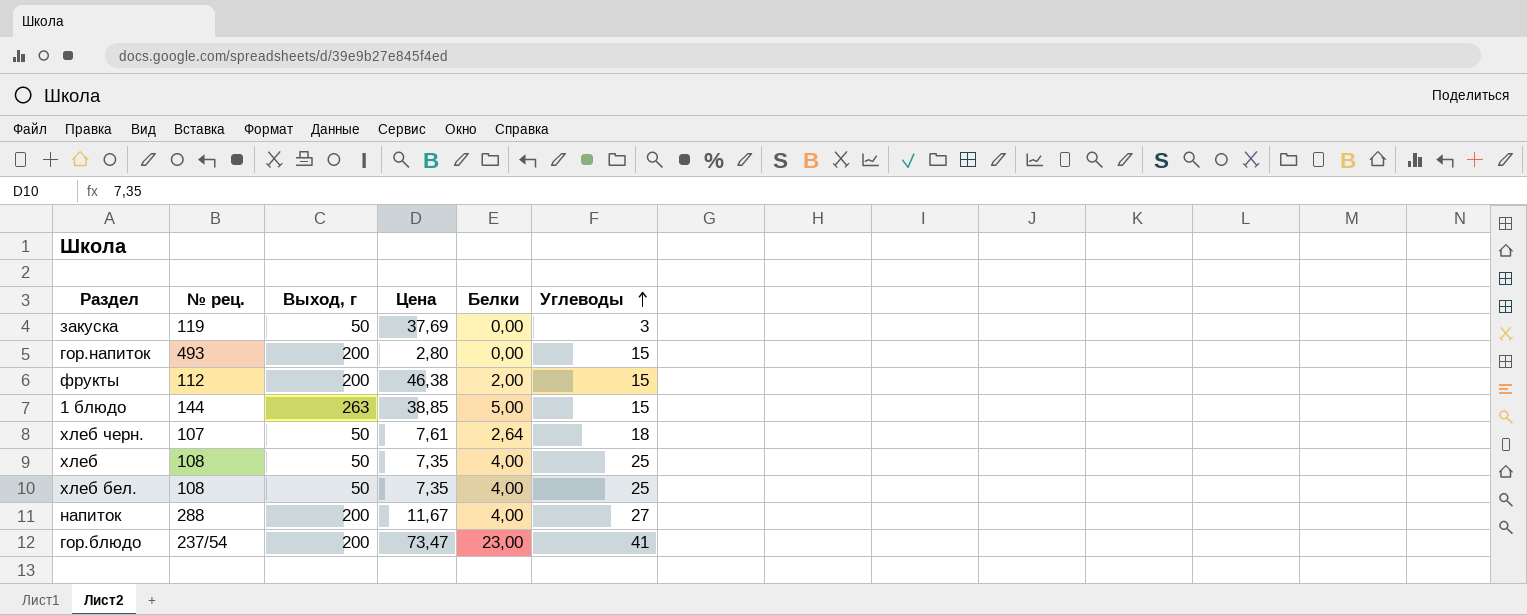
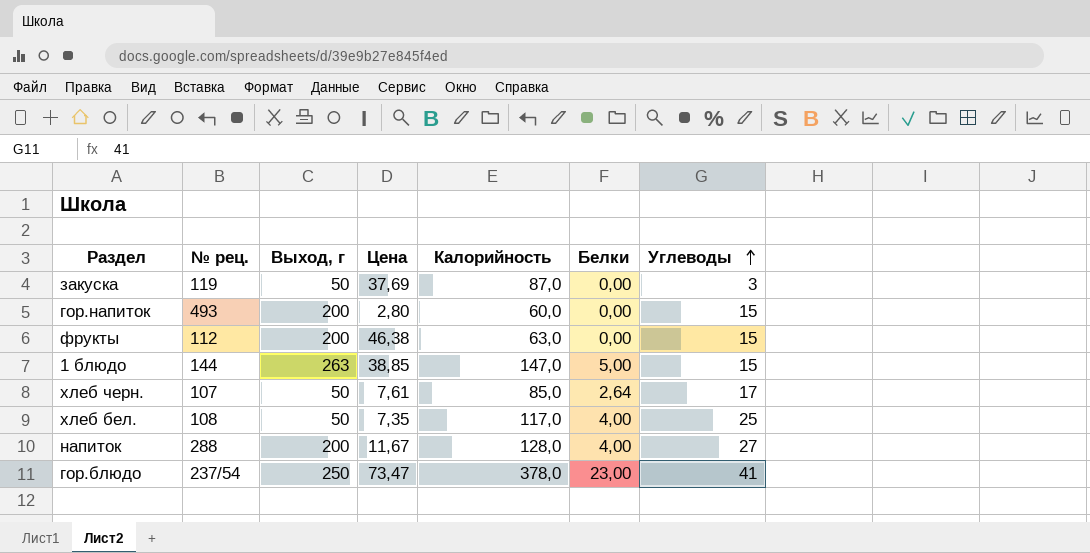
column Калорийность | position: none -> 5
row хлеб: 108 | 50 | 7,35 | 4,00 | 25 -> none
фрукты | Белки: 2,00 -> 0,00
хлеб черн. | Углеводы: 18 -> 17
гор.блюдо | Выход, г: 200 -> 250

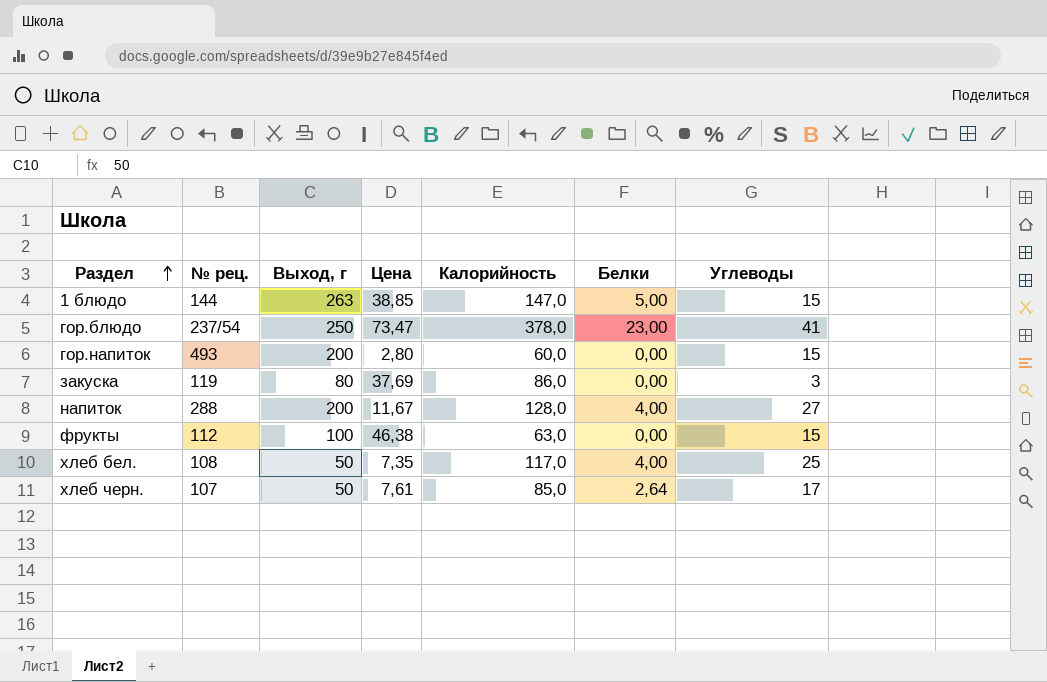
row order: Углеводы ascending -> Раздел ascending
закуска | Выход, г: 50 -> 80
закуска | Калорийность: 87,0 -> 86,0
фрукты | Выход, г: 200 -> 100

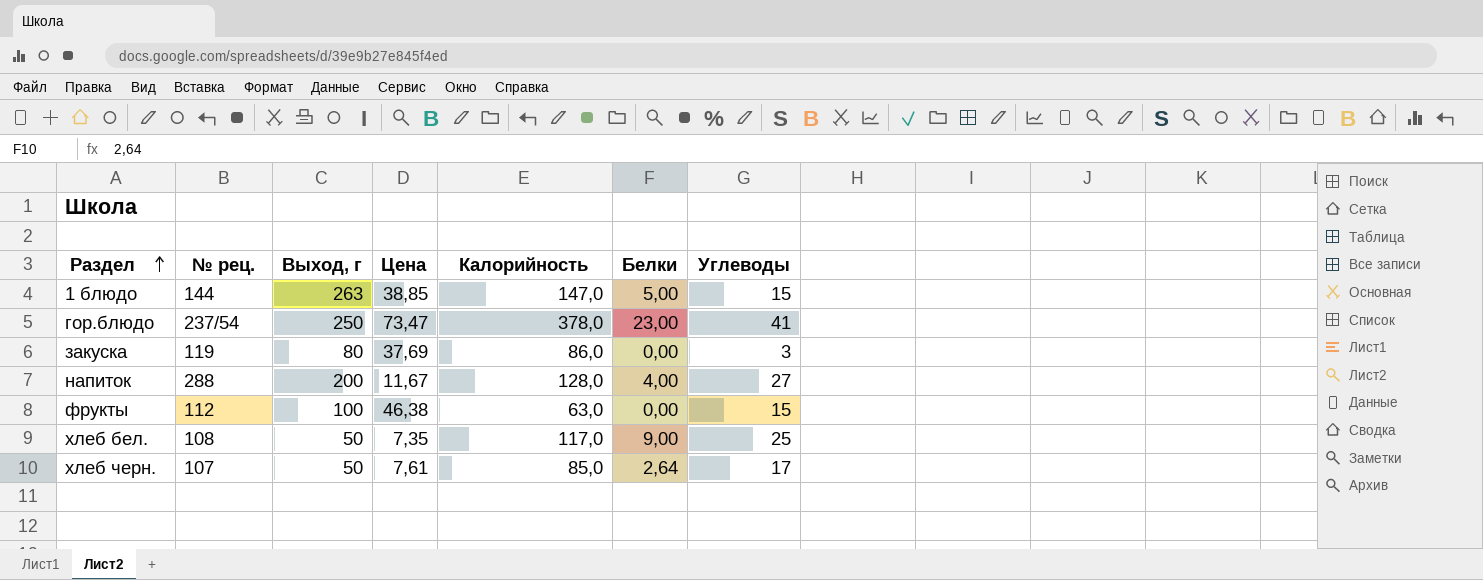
row гор.напиток: 493 | 200 | 2,80 | 60,0 | 0,00 | 15 -> none
хлеб бел. | Белки: 4,00 -> 9,00

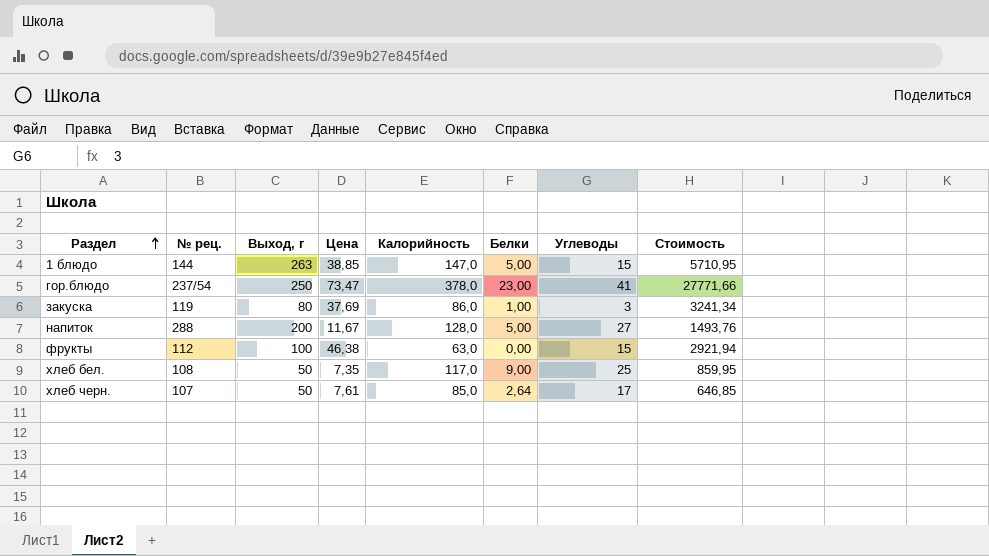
column Стоимость | formula: none -> [Цена] * [Калорийность]
закуска | Белки: 0,00 -> 1,00
напиток | Белки: 4,00 -> 5,00

